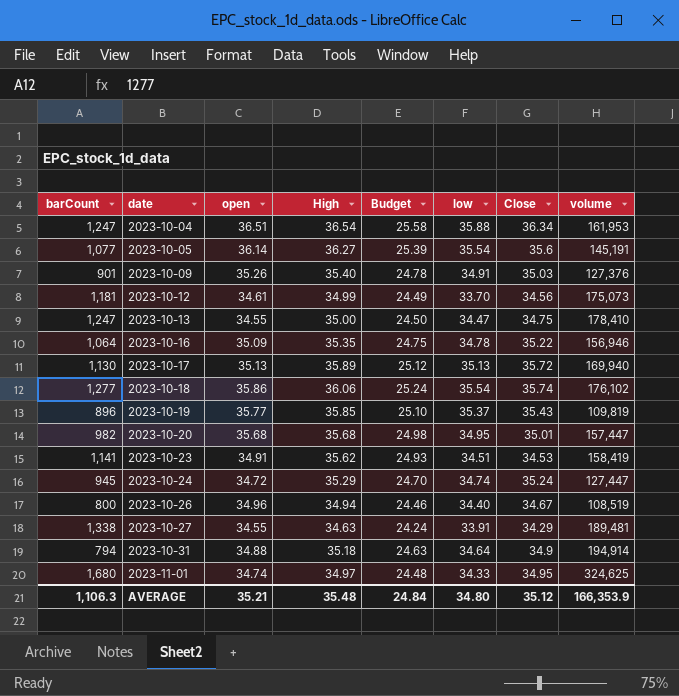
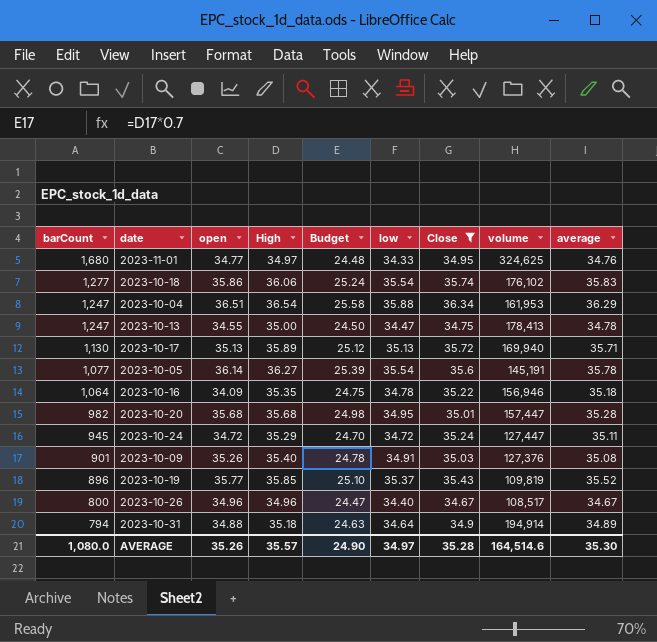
filter: none -> Close >= 34.67
row order: date ascending -> barCount descending
column average | position: none -> 9
2023-11-01 | open: 34.74 -> 34.77
2023-10-13 | volume: 178,410 -> 178,413
2023-10-16 | open: 35.09 -> 34.09
2023-10-24 | low: 34.74 -> 34.72
2023-10-26 | High: 34.94 -> 34.96
2023-10-26 | Budget: 24.46 -> 24.47
2023-10-26 | volume: 108,519 -> 108,517
AVERAGE | barCount: 1,106.3 -> 1,080.0
AVERAGE | open: 35.21 -> 35.26
AVERAGE | High: 35.48 -> 35.57
AVERAGE | Budget: 24.84 -> 24.90
AVERAGE | low: 34.80 -> 34.97
AVERAGE | Close: 35.12 -> 35.28
AVERAGE | volume: 166,353.9 -> 164,514.6

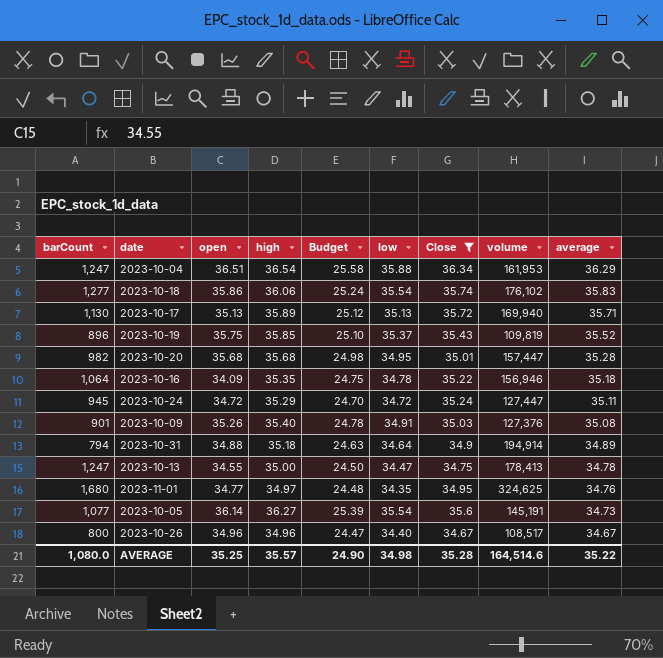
row order: barCount descending -> average descending
column name: High -> high
2023-10-19 | open: 35.77 -> 35.75
2023-11-01 | low: 34.33 -> 34.35
2023-10-05 | average: 35.78 -> 34.73
AVERAGE | open: 35.26 -> 35.25
AVERAGE | low: 34.97 -> 34.98
AVERAGE | average: 35.30 -> 35.22

